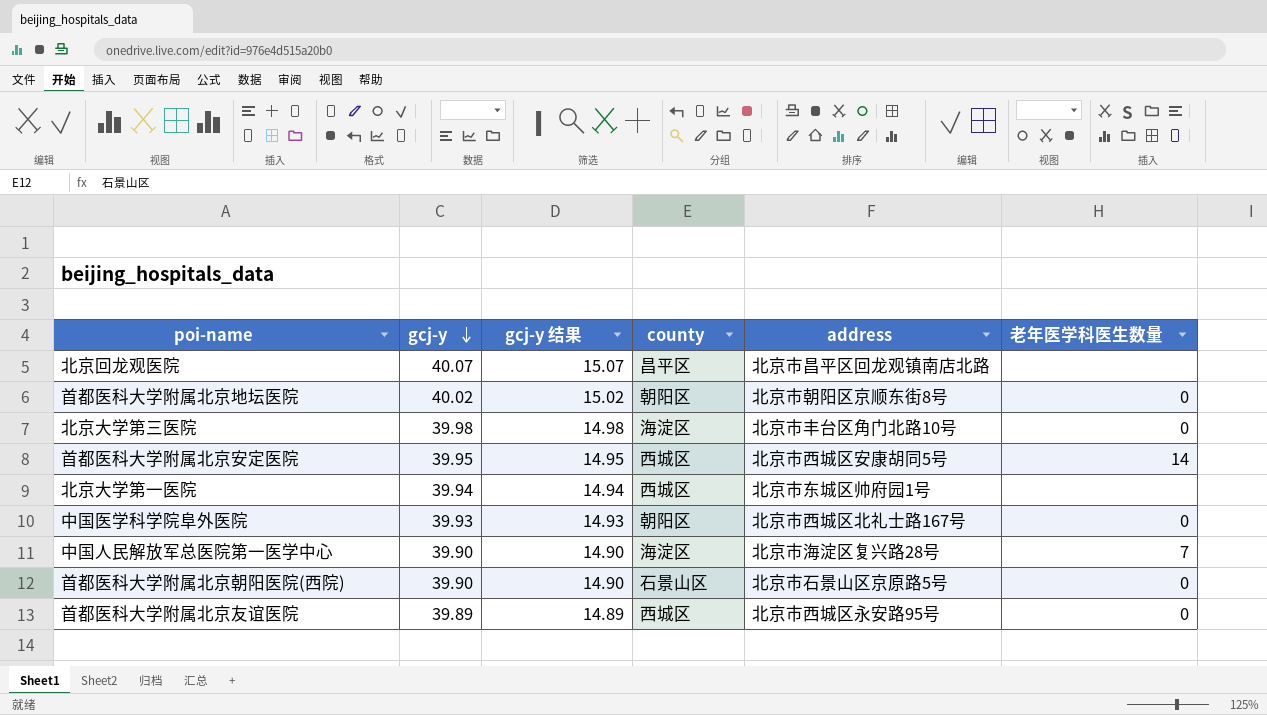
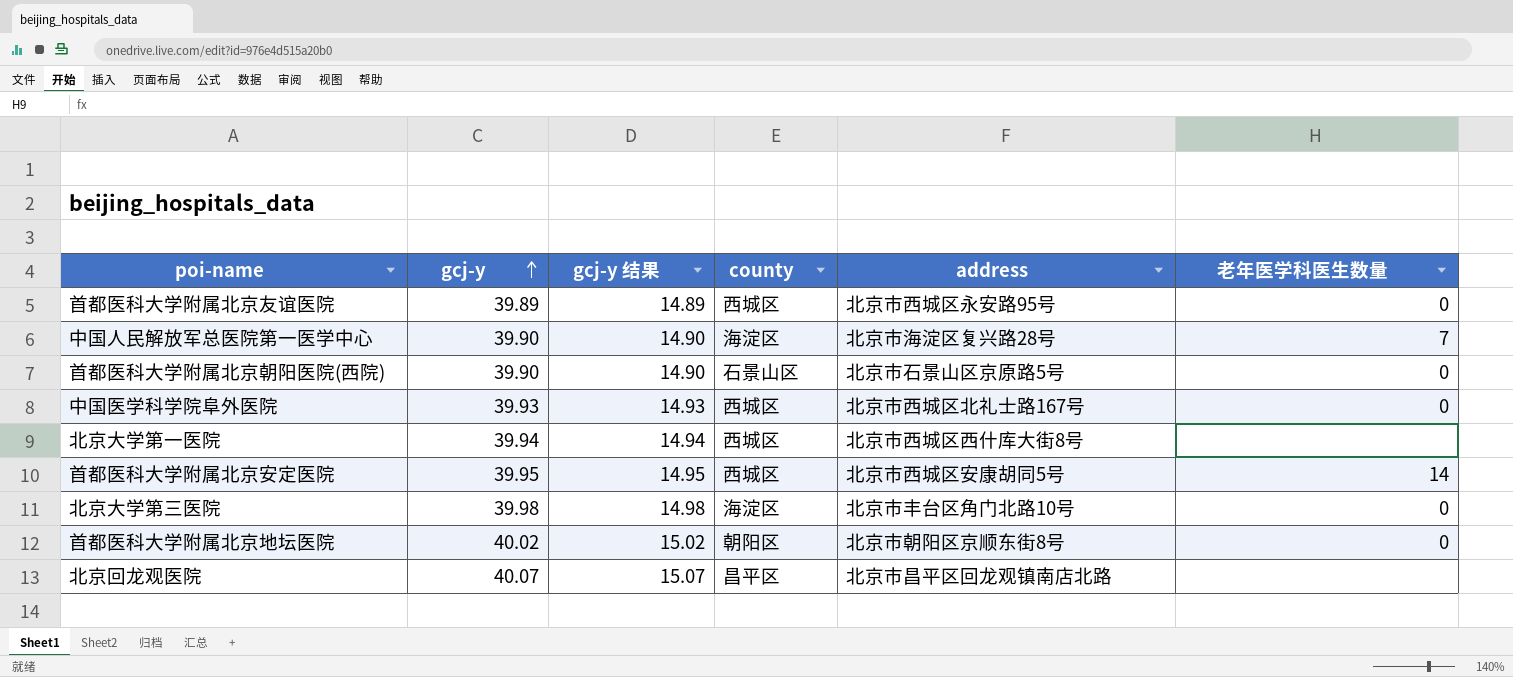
row order: gcj-y descending -> gcj-y ascending
中国医学科学院阜外医院 | county: 朝阳区 -> 西城区
北京大学第一医院 | address: 北京市东城区帅府园1号 -> 北京市西城区西什库大街8号

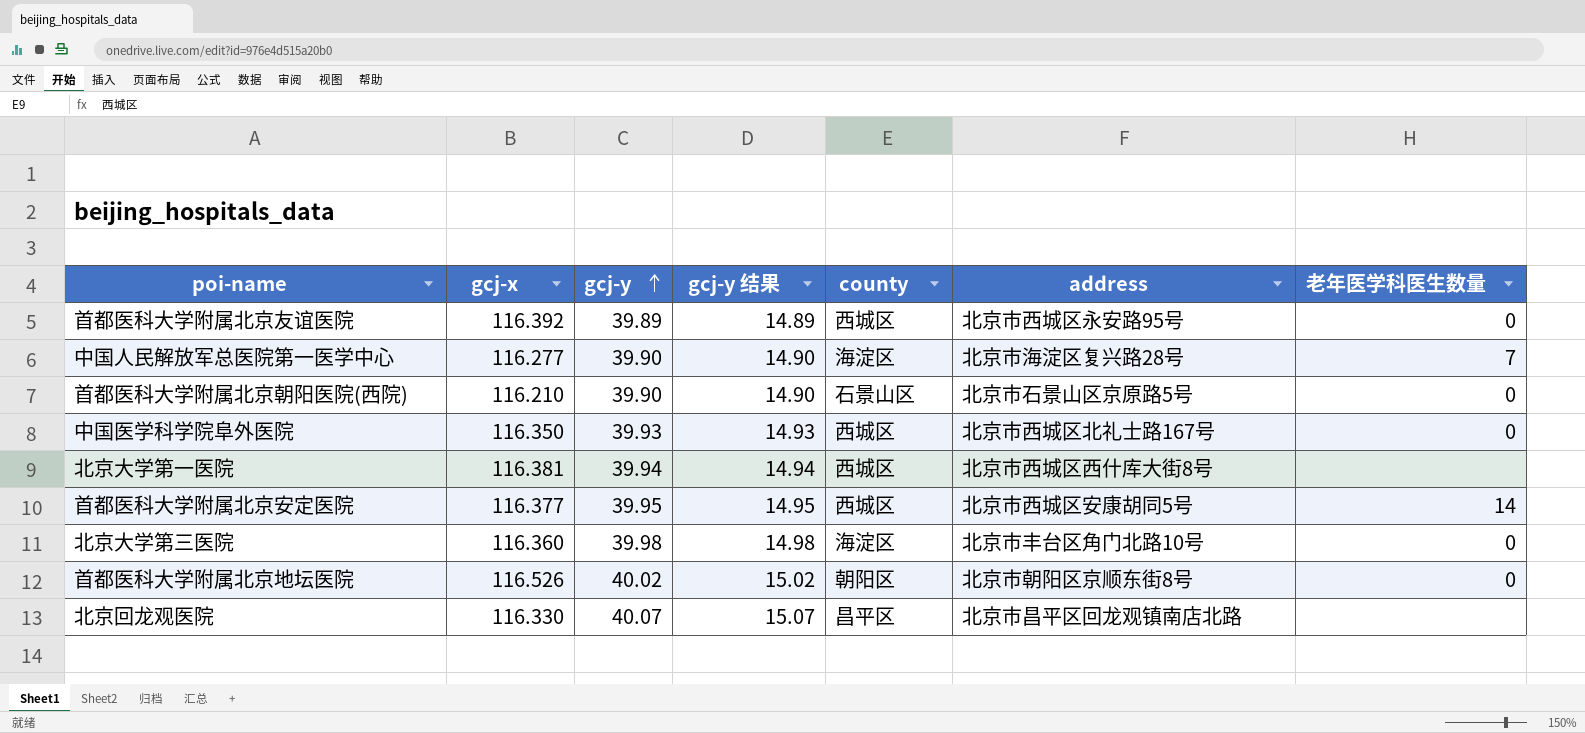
column gcj-x | position: none -> 2

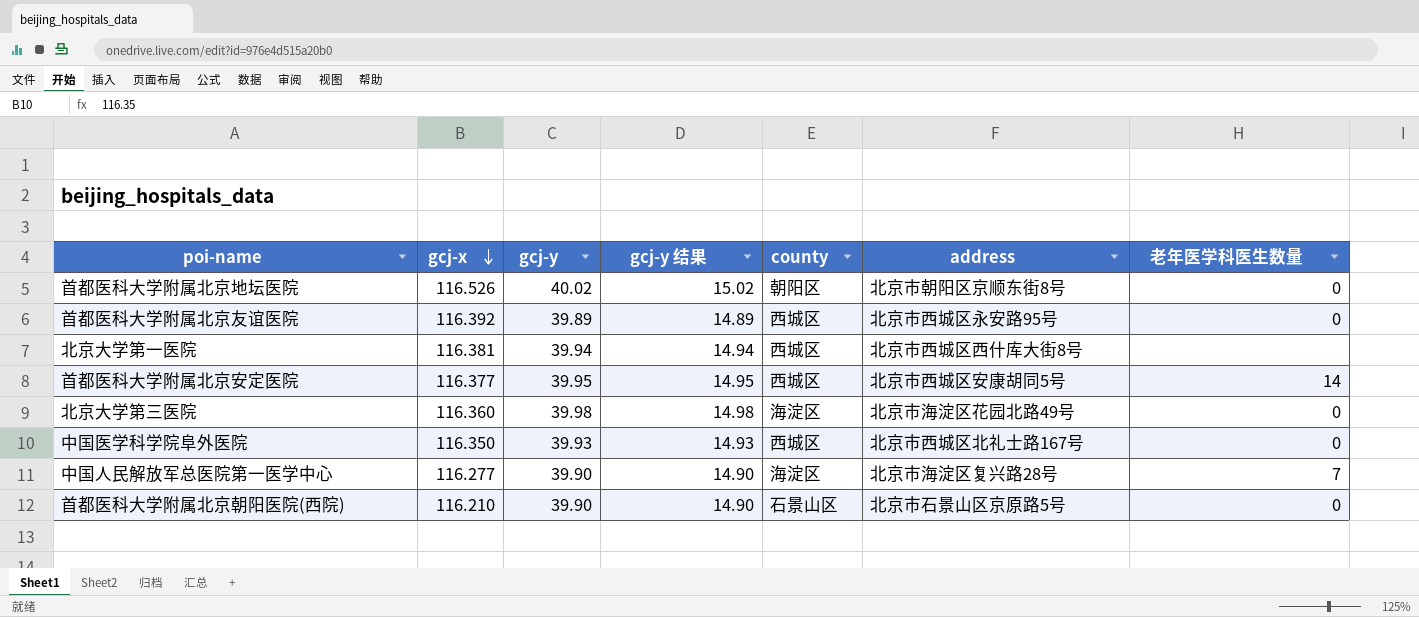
row order: gcj-y ascending -> gcj-x descending
row 北京回龙观医院: 116.330 | 40.07 | 15.07 | 昌平区 | 北京市昌平区回龙观镇南店北路 | none -> none
北京大学第三医院 | address: 北京市丰台区角门北路10号 -> 北京市海淀区花园北路49号

